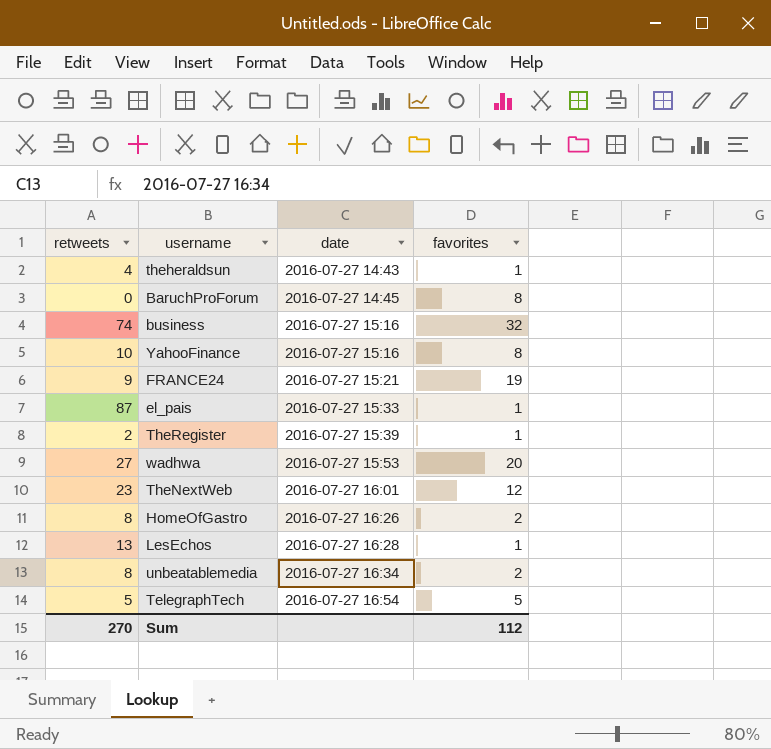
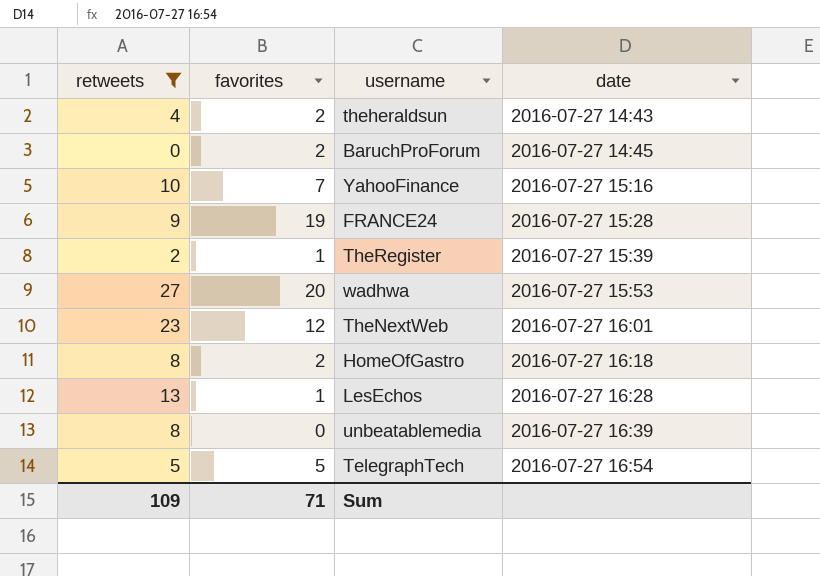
filter: none -> retweets <= 27
column favorites | position: 4 -> 2
theheraldsun | favorites: 1 -> 2
BaruchProForum | favorites: 8 -> 2
YahooFinance | favorites: 8 -> 7
FRANCE24 | date: 2016-07-27 15:21 -> 2016-07-27 15:28
HomeOfGastro | date: 2016-07-27 16:26 -> 2016-07-27 16:18
unbeatablemedia | favorites: 2 -> 0
unbeatablemedia | date: 2016-07-27 16:34 -> 2016-07-27 16:39
Sum | retweets: 270 -> 109
Sum | favorites: 112 -> 71

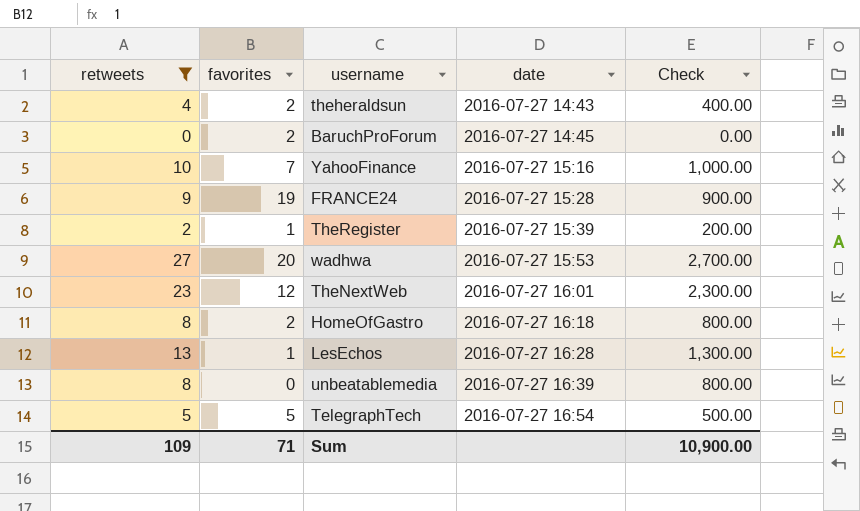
column Check | formula: none -> [retweets] * 100

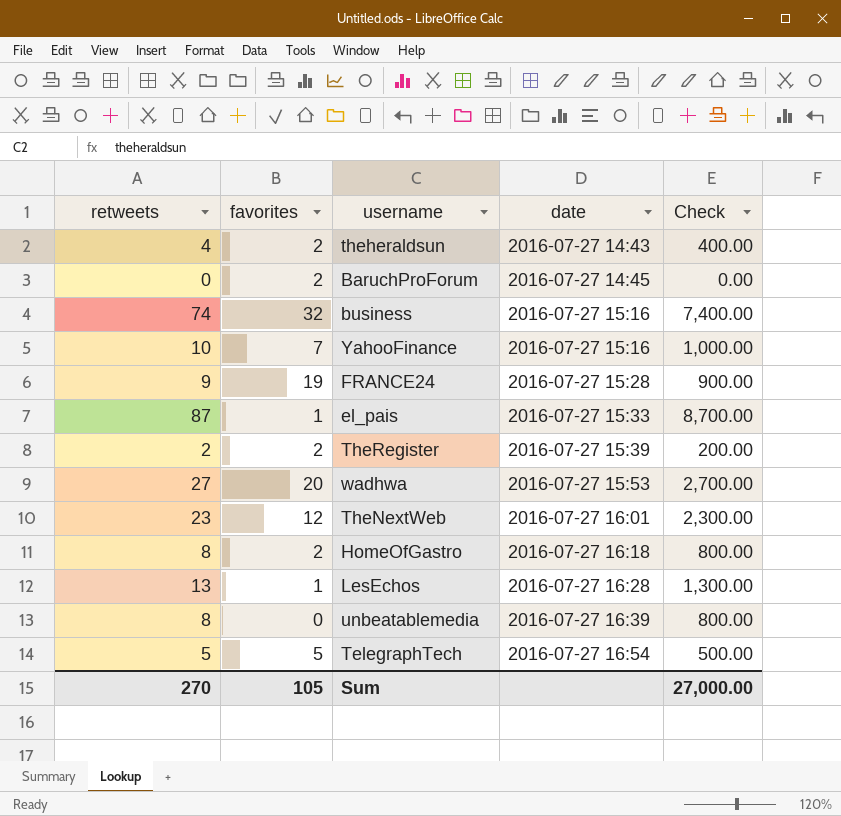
filter: retweets <= 27 -> none
TheRegister | favorites: 1 -> 2
Sum | retweets: 109 -> 270
Sum | favorites: 71 -> 105
Sum | Check: 10,900.00 -> 27,000.00

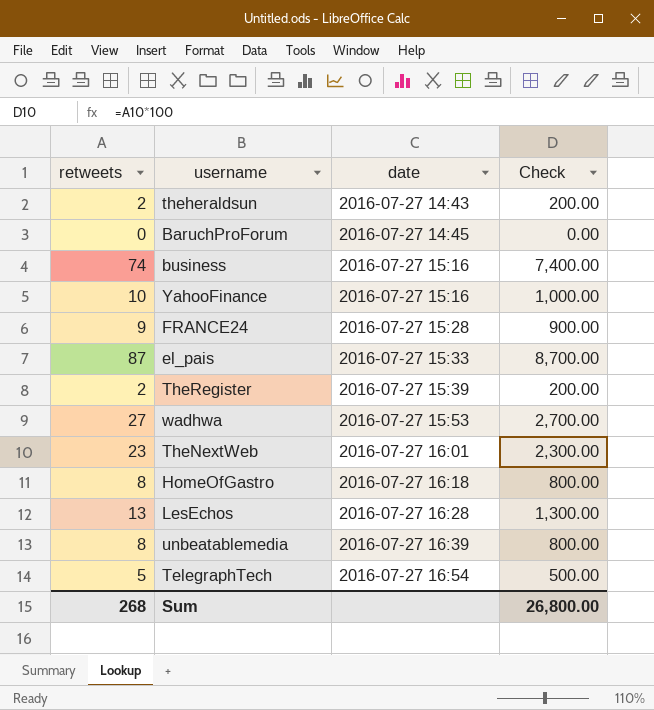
column favorites | position: 2 -> none
theheraldsun | retweets: 4 -> 2
theheraldsun | Check: 400.00 -> 200.00
Sum | retweets: 270 -> 268
Sum | Check: 27,000.00 -> 26,800.00

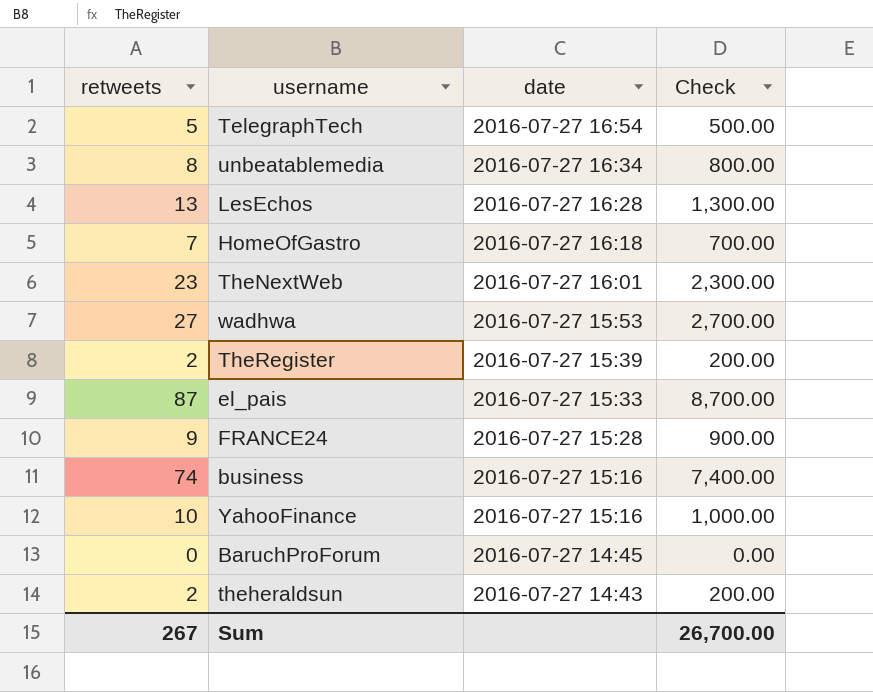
row order: date ascending -> date descending
unbeatablemedia | date: 2016-07-27 16:39 -> 2016-07-27 16:34
HomeOfGastro | retweets: 8 -> 7
HomeOfGastro | Check: 800.00 -> 700.00
Sum | retweets: 268 -> 267
Sum | Check: 26,800.00 -> 26,700.00

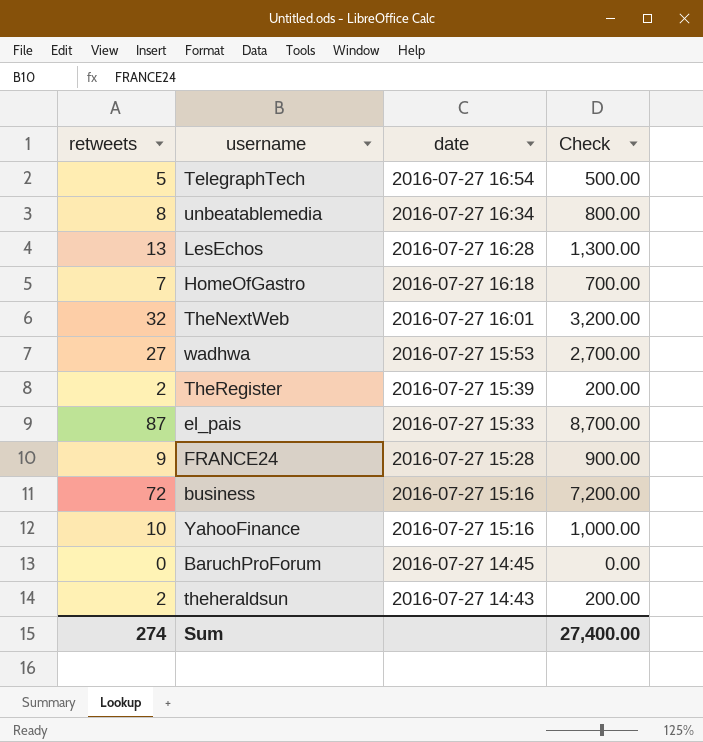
TheNextWeb | retweets: 23 -> 32
TheNextWeb | Check: 2,300.00 -> 3,200.00
business | retweets: 74 -> 72
business | Check: 7,400.00 -> 7,200.00
Sum | retweets: 267 -> 274
Sum | Check: 26,700.00 -> 27,400.00

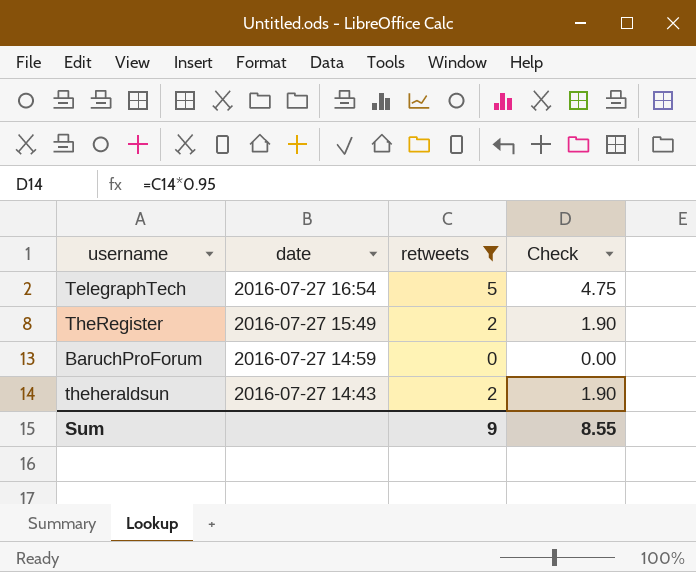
filter: none -> retweets <= 5
column retweets | position: 1 -> 3
column Check | formula: [retweets] * 100 -> [retweets] * 0.95
TheRegister | date: 2016-07-27 15:39 -> 2016-07-27 15:49
BaruchProForum | date: 2016-07-27 14:45 -> 2016-07-27 14:59
Sum | retweets: 274 -> 9
Sum | Check: 27,400.00 -> 8.55

